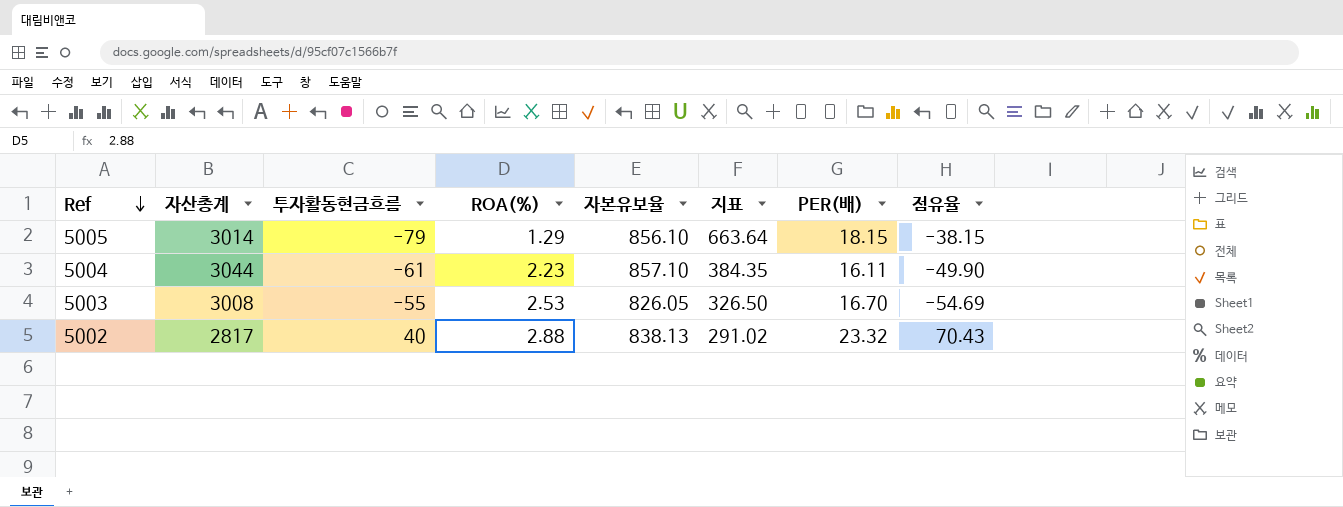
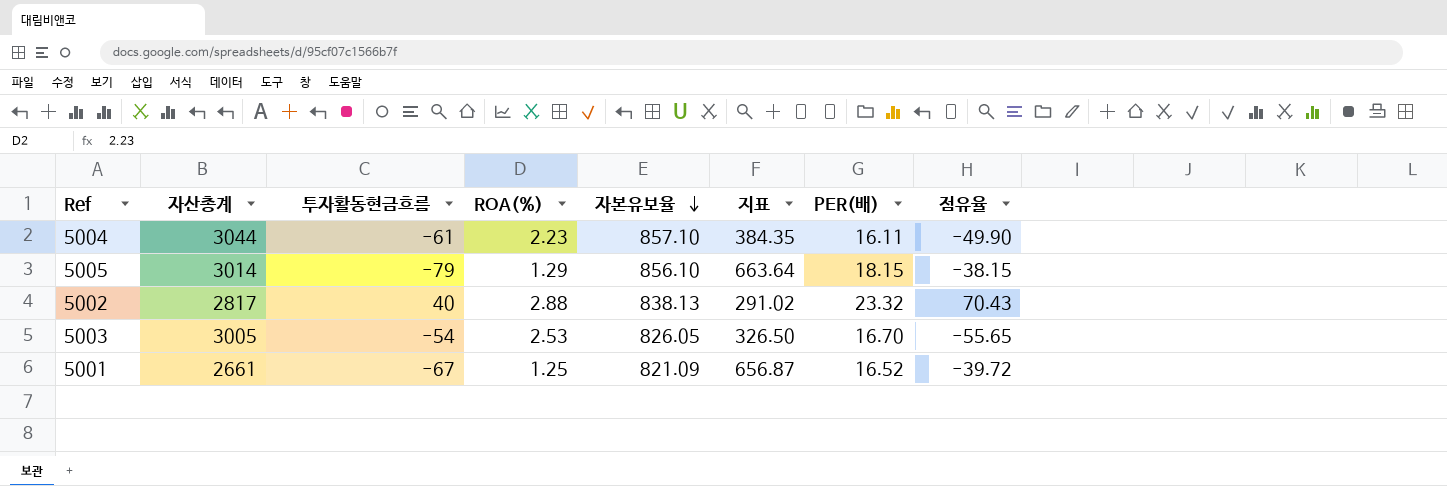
row order: Ref descending -> 자본유보율 descending
5003 | 자산총계: 3008 -> 3005
5003 | 투자활동현금흐름: -55 -> -54
5003 | 점유율: -54.69 -> -55.65
row 5001: none -> 2661 | -67 | 1.25 | 821.09 | 656.87 | 16.52 | -39.72

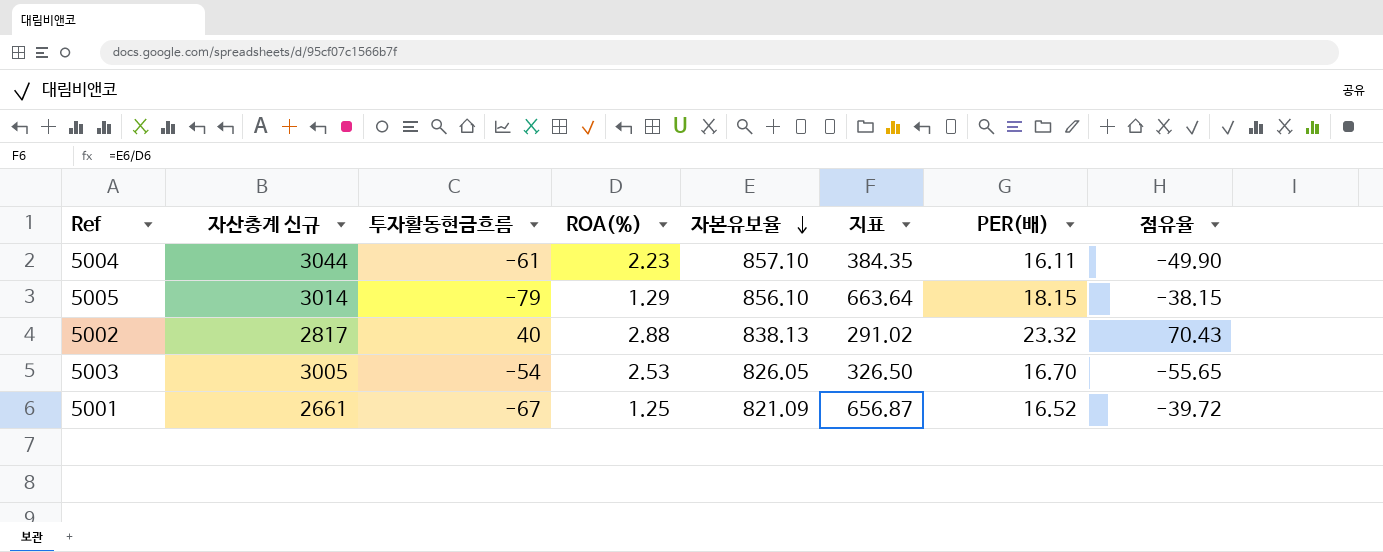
column name: 자산총계 -> 자산총계 신규

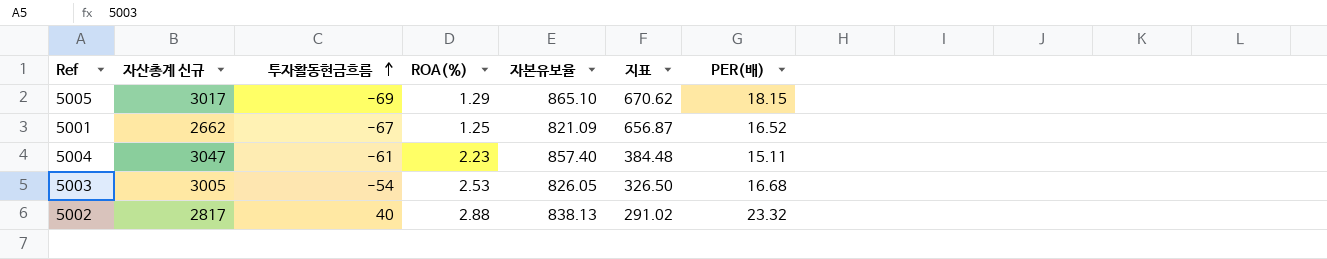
row order: 자본유보율 descending -> 투자활동현금흐름 ascending
column 점유율 | formula: [자산총계 신규] / [투자활동현금흐름] -> none
5005 | 자산총계 신규: 3014 -> 3017
5005 | 투자활동현금흐름: -79 -> -69
5005 | 자본유보율: 856.10 -> 865.10
5005 | 지표: 663.64 -> 670.62
5001 | 자산총계 신규: 2661 -> 2662
5004 | 자산총계 신규: 3044 -> 3047
5004 | 자본유보율: 857.10 -> 857.40
5004 | 지표: 384.35 -> 384.48
5004 | PER(배): 16.11 -> 15.11
5003 | PER(배): 16.70 -> 16.68

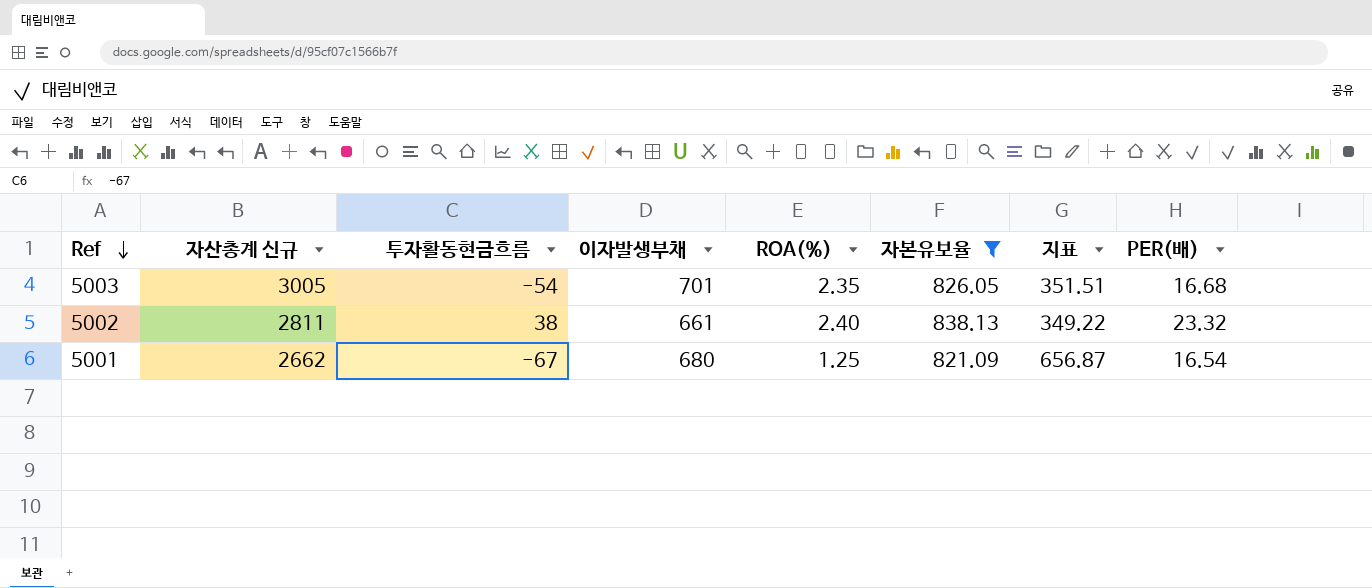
filter: none -> 자본유보율 <= 838.13
row order: 투자활동현금흐름 ascending -> Ref descending
column 이자발생부채 | position: none -> 4
5003 | ROA(%): 2.53 -> 2.35
5003 | 지표: 326.50 -> 351.51
5002 | 자산총계 신규: 2817 -> 2811
5002 | 투자활동현금흐름: 40 -> 38
5002 | ROA(%): 2.88 -> 2.40
5002 | 지표: 291.02 -> 349.22
5001 | PER(배): 16.52 -> 16.54

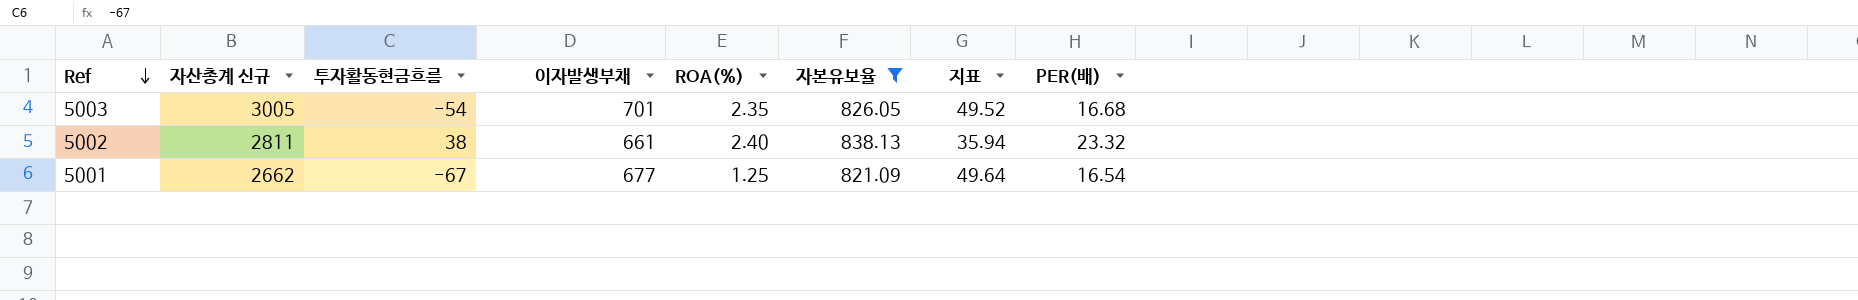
column 지표 | formula: [자본유보율] / [ROA(%)] -> [자본유보율] / [PER(배)]
5001 | 이자발생부채: 680 -> 677

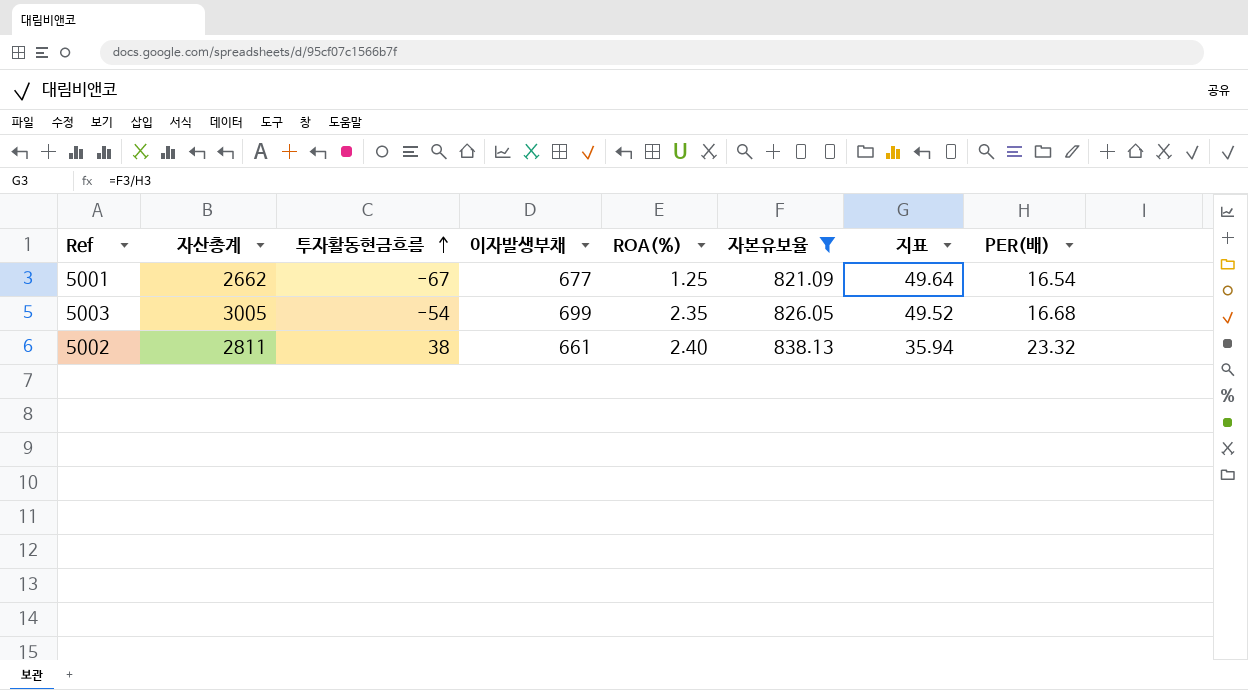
row order: Ref descending -> 투자활동현금흐름 ascending
column name: 자산총계 신규 -> 자산총계
5003 | 이자발생부채: 701 -> 699

